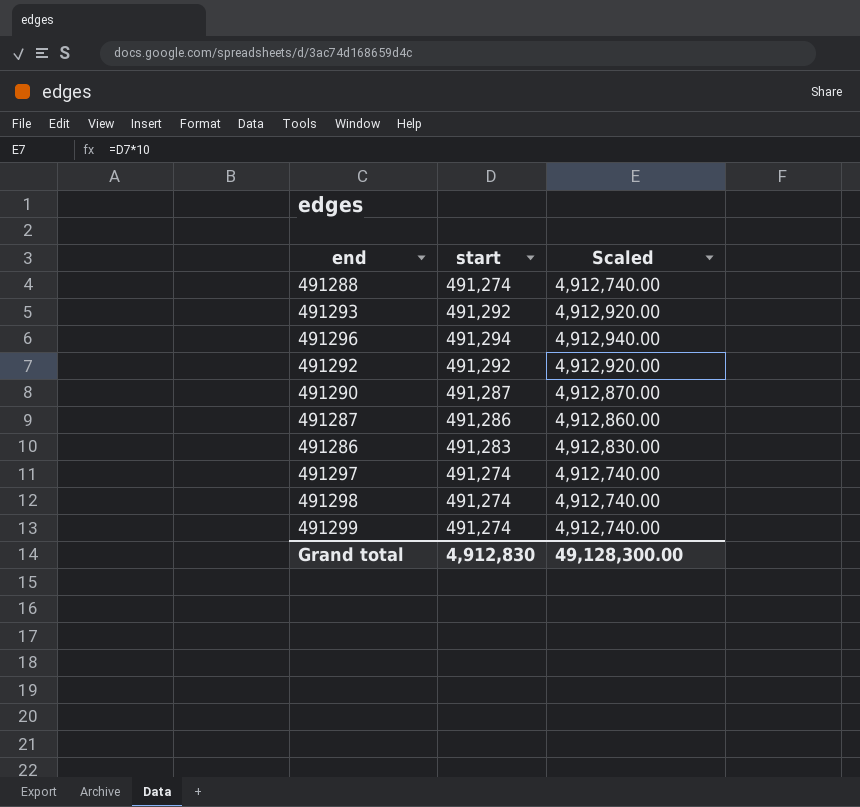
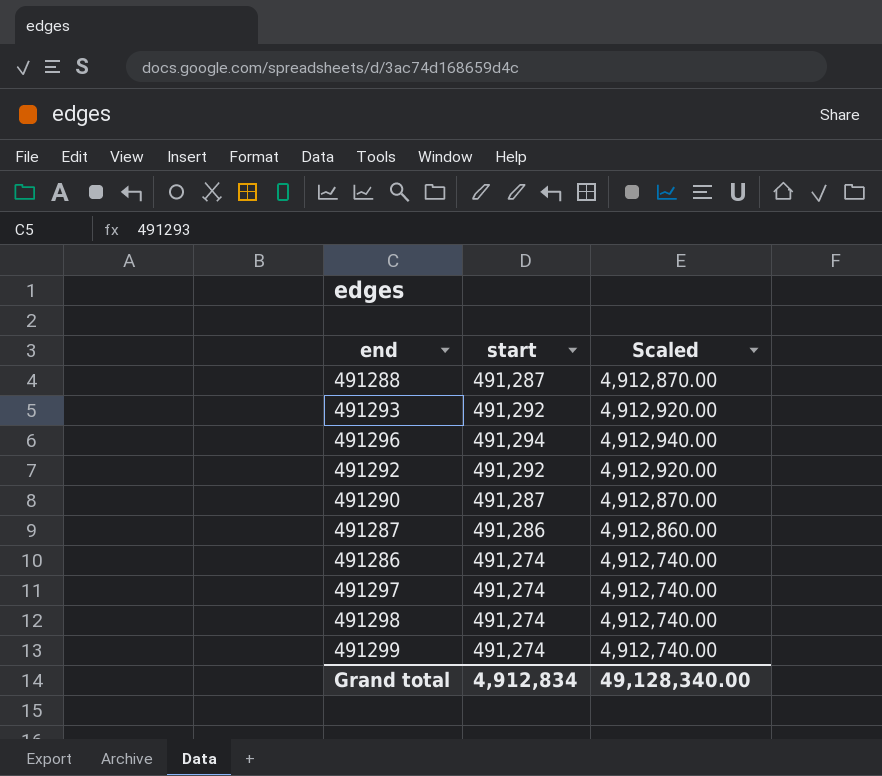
491288 | start: 491,274 -> 491,287
491288 | Scaled: 4,912,740.00 -> 4,912,870.00
491286 | start: 491,283 -> 491,274
491286 | Scaled: 4,912,830.00 -> 4,912,740.00
Grand total | start: 4,912,830 -> 4,912,834
Grand total | Scaled: 49,128,300.00 -> 49,128,340.00

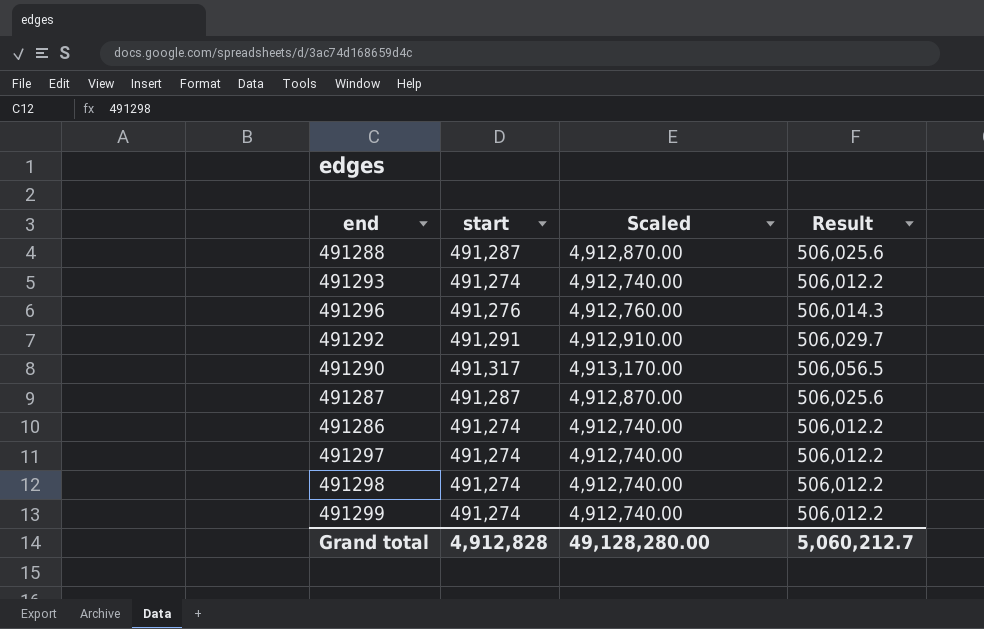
column Result | formula: none -> [start] * 1.03
491293 | start: 491,292 -> 491,274
491293 | Scaled: 4,912,920.00 -> 4,912,740.00
491296 | start: 491,294 -> 491,276
491296 | Scaled: 4,912,940.00 -> 4,912,760.00
491292 | start: 491,292 -> 491,291
491292 | Scaled: 4,912,920.00 -> 4,912,910.00
491290 | start: 491,287 -> 491,317
491290 | Scaled: 4,912,870.00 -> 4,913,170.00
491287 | start: 491,286 -> 491,287
491287 | Scaled: 4,912,860.00 -> 4,912,870.00
Grand total | start: 4,912,834 -> 4,912,828
Grand total | Scaled: 49,128,340.00 -> 49,128,280.00

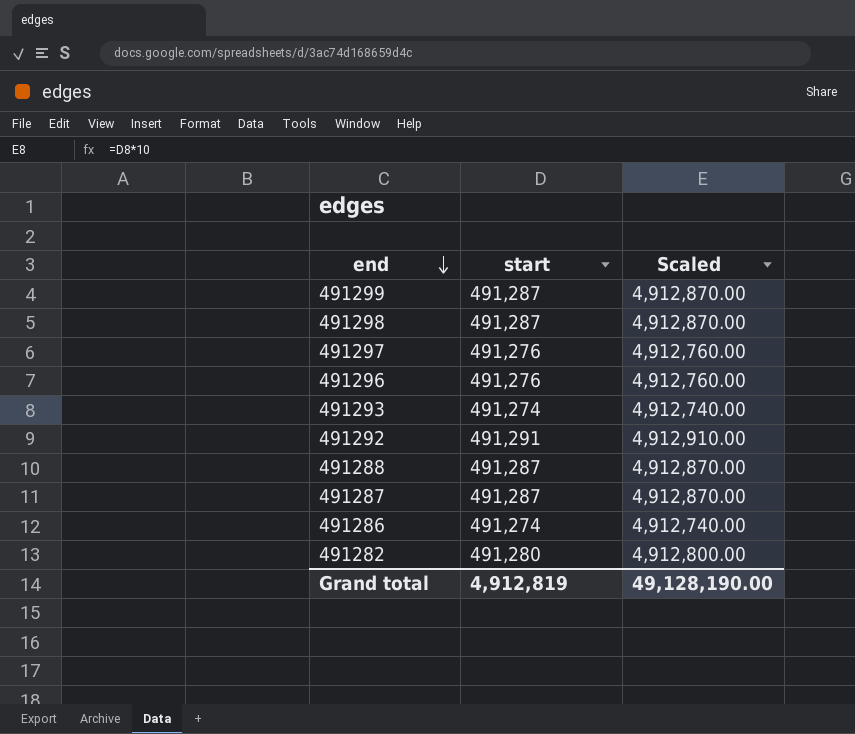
row order: none -> end descending
column Result | formula: [start] * 1.03 -> none
row 491290: 491,317 | 4,913,170.00 | 506,056.5 -> none
491299 | start: 491,274 -> 491,287
491299 | Scaled: 4,912,740.00 -> 4,912,870.00
491298 | start: 491,274 -> 491,287
491298 | Scaled: 4,912,740.00 -> 4,912,870.00
491297 | start: 491,274 -> 491,276
491297 | Scaled: 4,912,740.00 -> 4,912,760.00
row 491282: none -> 491,280 | 4,912,800.00
Grand total | start: 4,912,828 -> 4,912,819
Grand total | Scaled: 49,128,280.00 -> 49,128,190.00

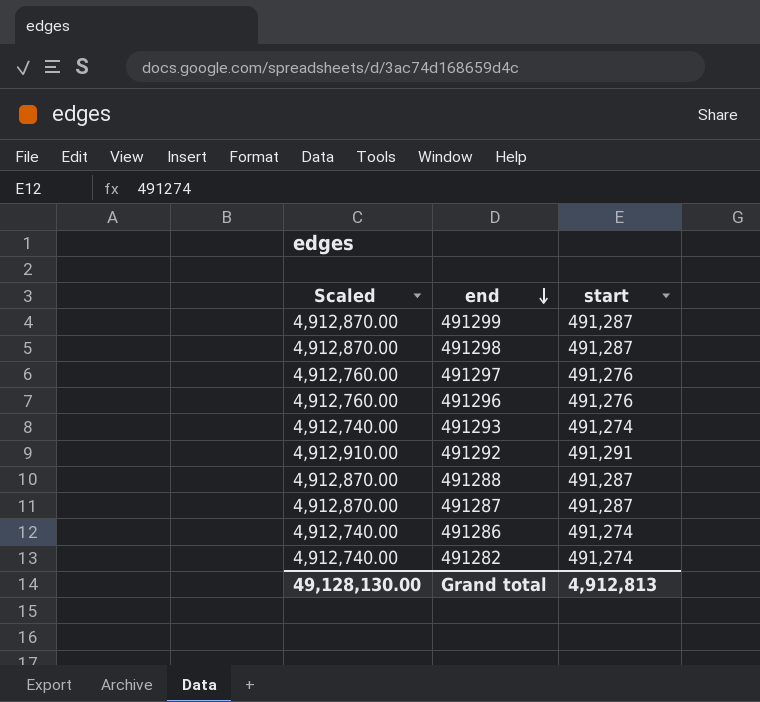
column Scaled | position: 3 -> 1
491282 | Scaled: 4,912,800.00 -> 4,912,740.00
491282 | start: 491,280 -> 491,274
Grand total | Scaled: 49,128,190.00 -> 49,128,130.00
Grand total | start: 4,912,819 -> 4,912,813

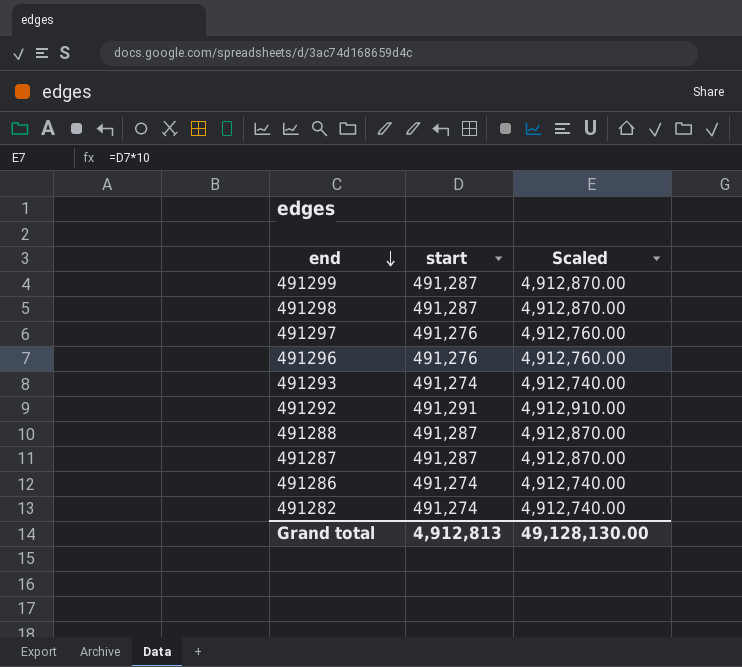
column Scaled | position: 1 -> 3

